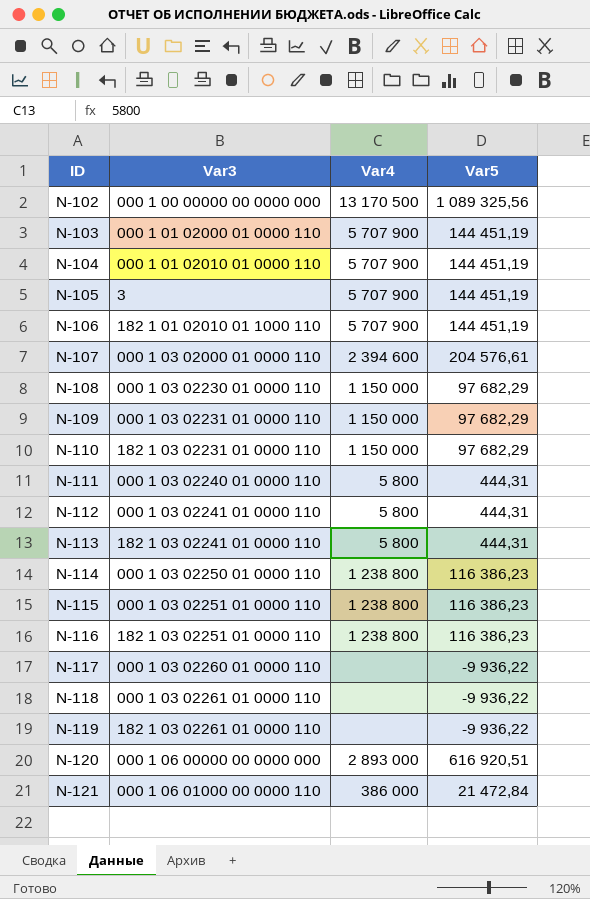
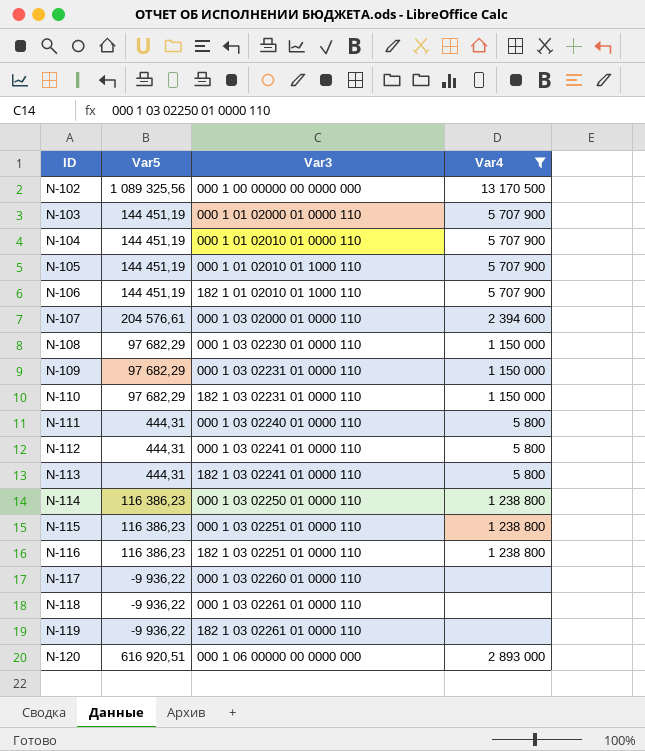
filter: none -> Var4 != 386 000
column Var5 | position: 4 -> 2
N-105 | Var3: 3 -> 000 1 01 02010 01 1000 110

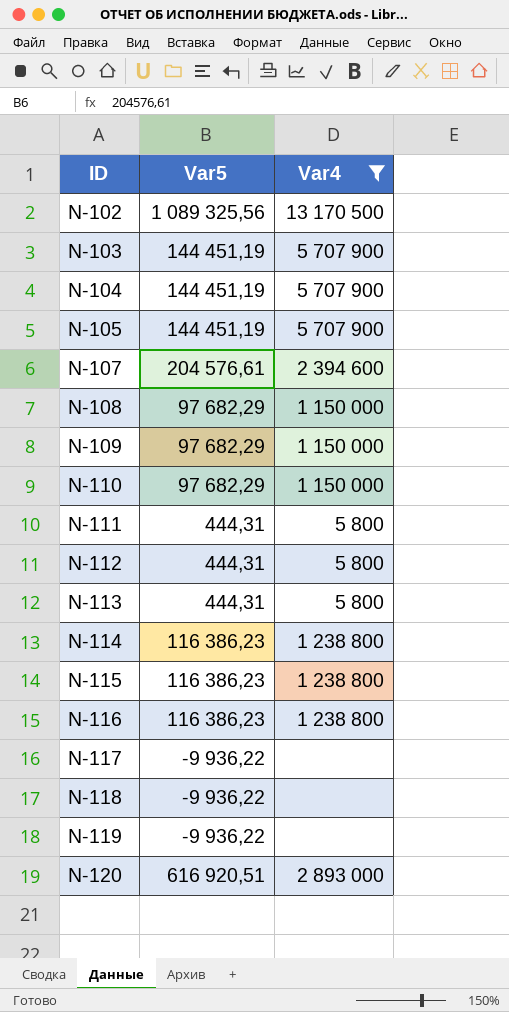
column Var3 | position: 3 -> none
row N-106: 144 451,19 | 182 1 01 02010 01 1000 110 | 5 707 900 -> none

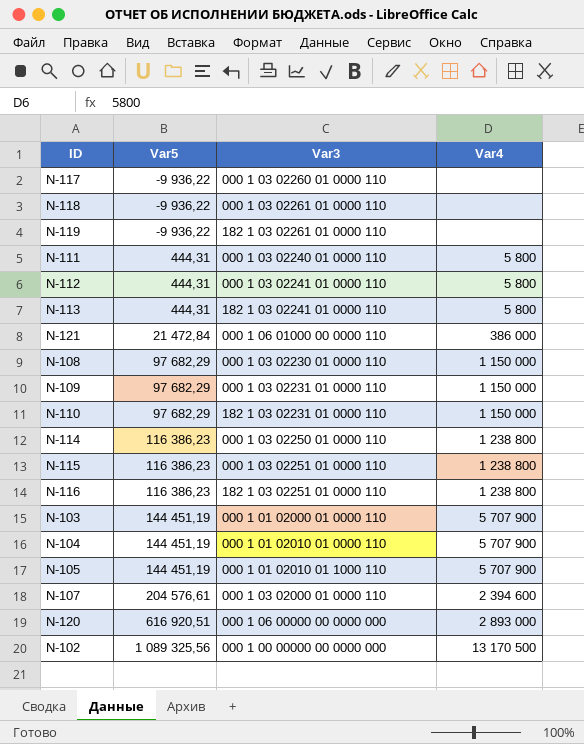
filter: Var4 != 386 000 -> none
row order: ID ascending -> Var5 ascending
column Var3 | position: none -> 3

